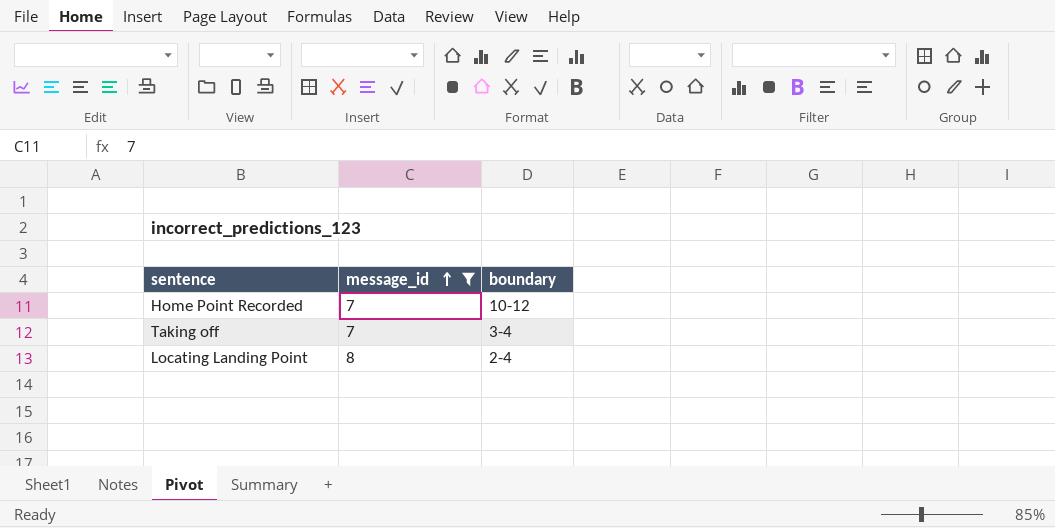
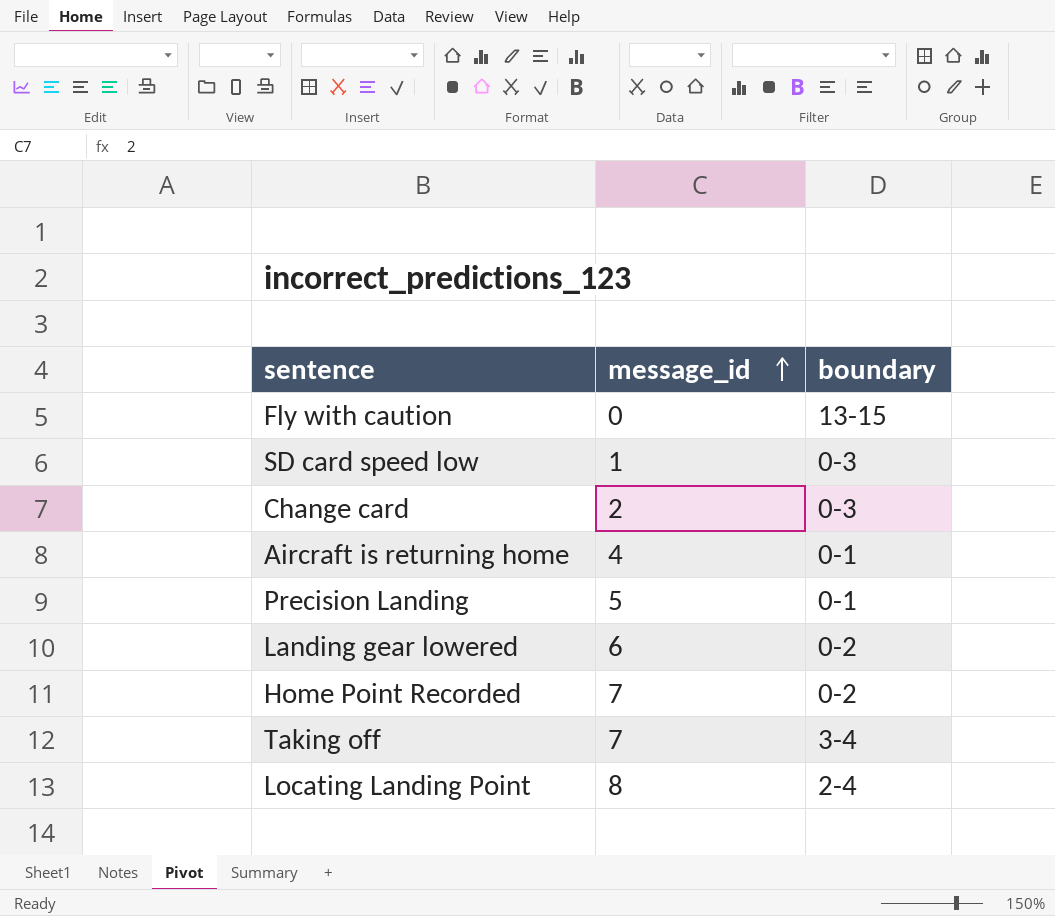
filter: message_id >= 7 -> none
Home Point Recorded | boundary: 10-12 -> 0-2

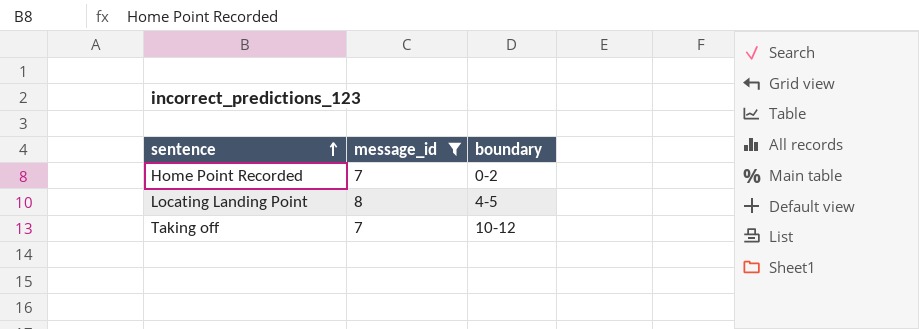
filter: none -> message_id >= 7
row order: message_id ascending -> sentence ascending
Locating Landing Point | boundary: 2-4 -> 4-5
Taking off | boundary: 3-4 -> 10-12

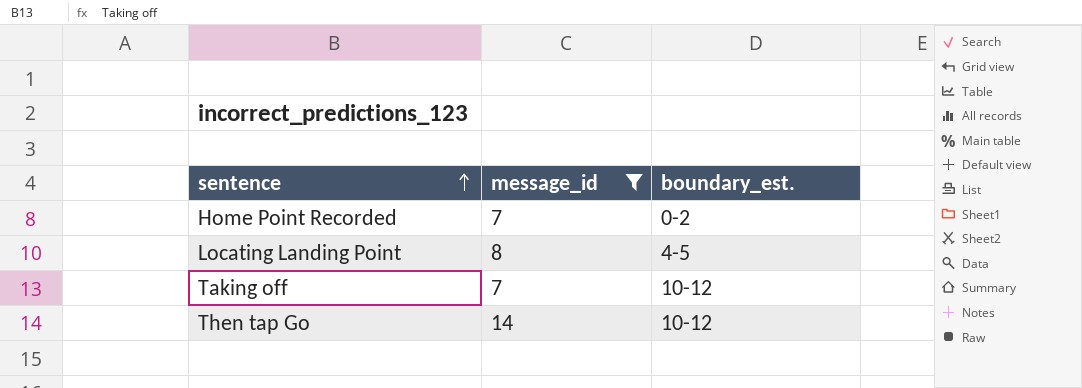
column name: boundary -> boundary_est.
row Then tap Go: none -> 14 | 10-12

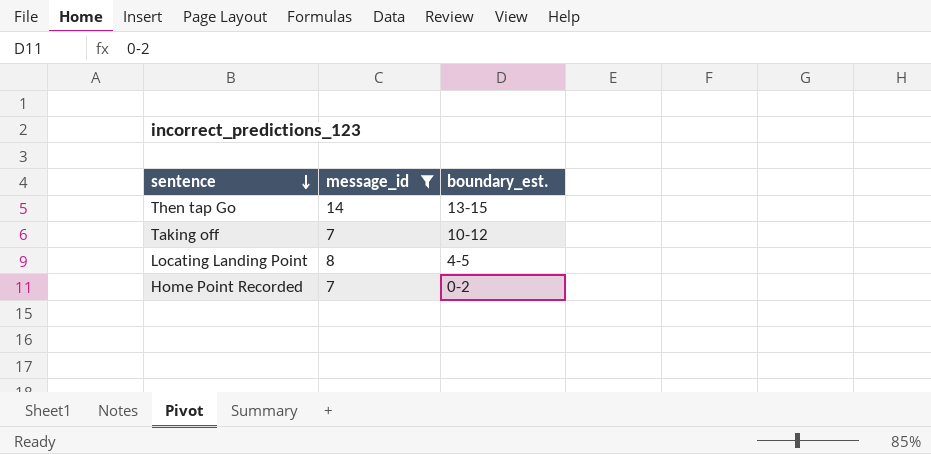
row order: sentence ascending -> sentence descending
Then tap Go | boundary_est.: 10-12 -> 13-15

